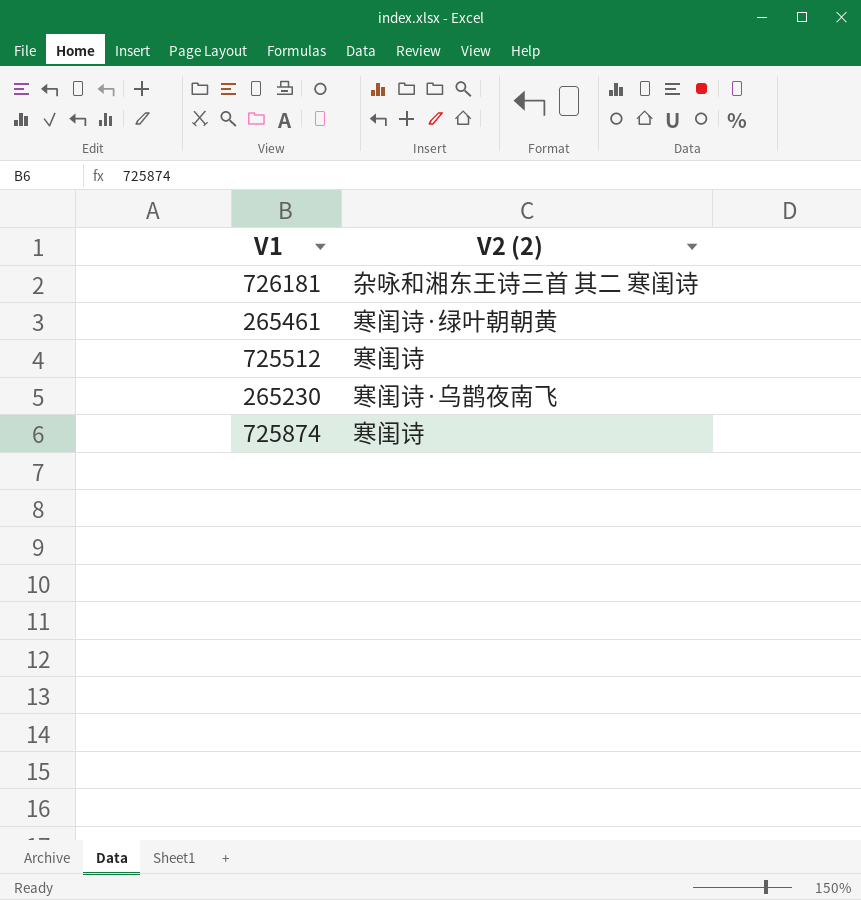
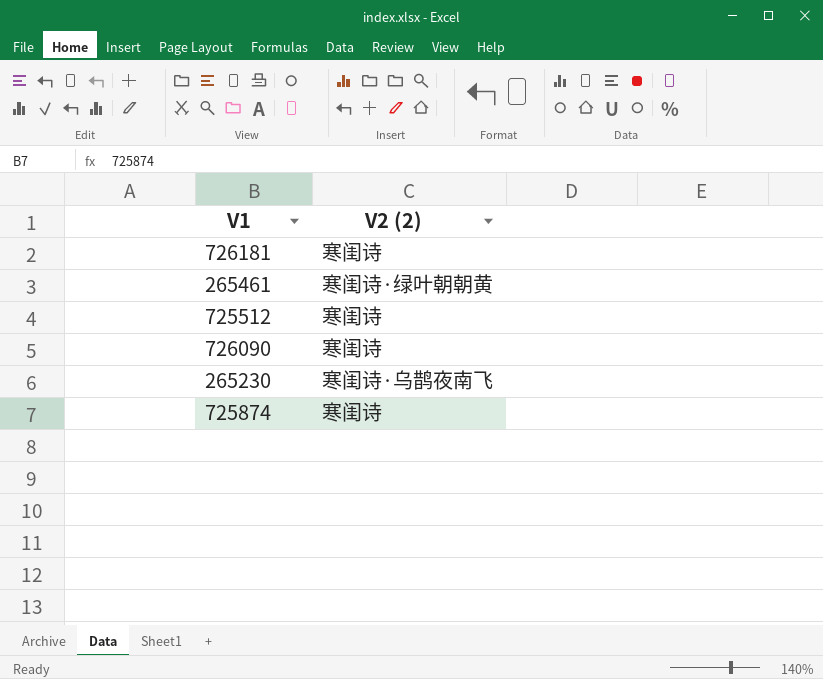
726181 | V2 (2): 杂咏和湘东王诗三首 其二 寒闺诗 -> 寒闺诗
row 726090: none -> 寒闺诗

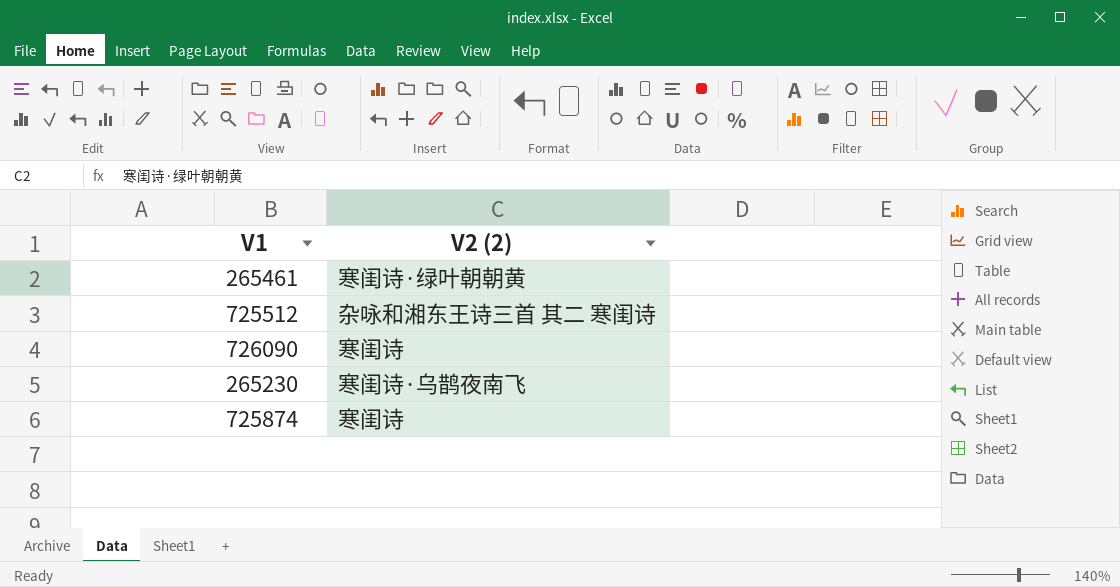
row 726181: 寒闺诗 -> none
725512 | V2 (2): 寒闺诗 -> 杂咏和湘东王诗三首 其二 寒闺诗

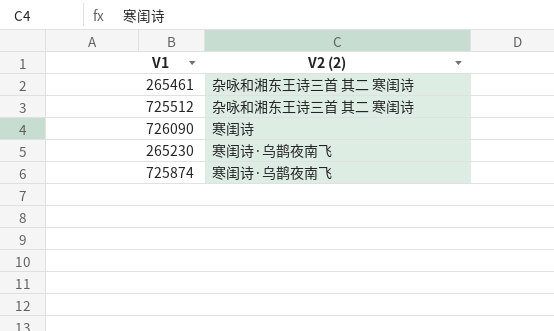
265461 | V2 (2): 寒闺诗·绿叶朝朝黄 -> 杂咏和湘东王诗三首 其二 寒闺诗
725874 | V2 (2): 寒闺诗 -> 寒闺诗·乌鹊夜南飞

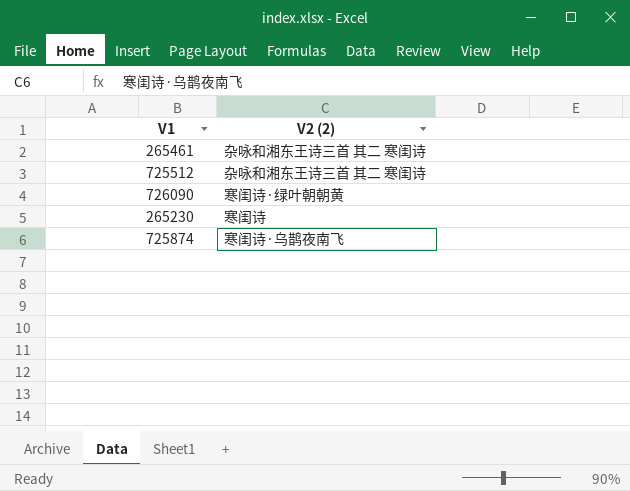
726090 | V2 (2): 寒闺诗 -> 寒闺诗·绿叶朝朝黄
265230 | V2 (2): 寒闺诗·乌鹊夜南飞 -> 寒闺诗

